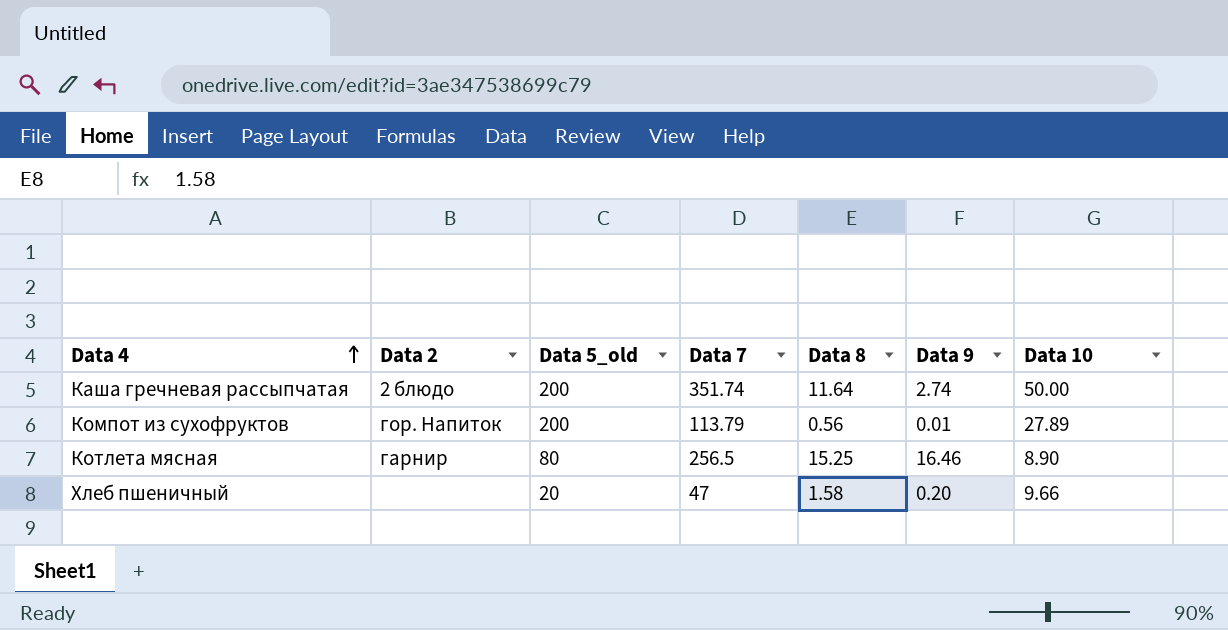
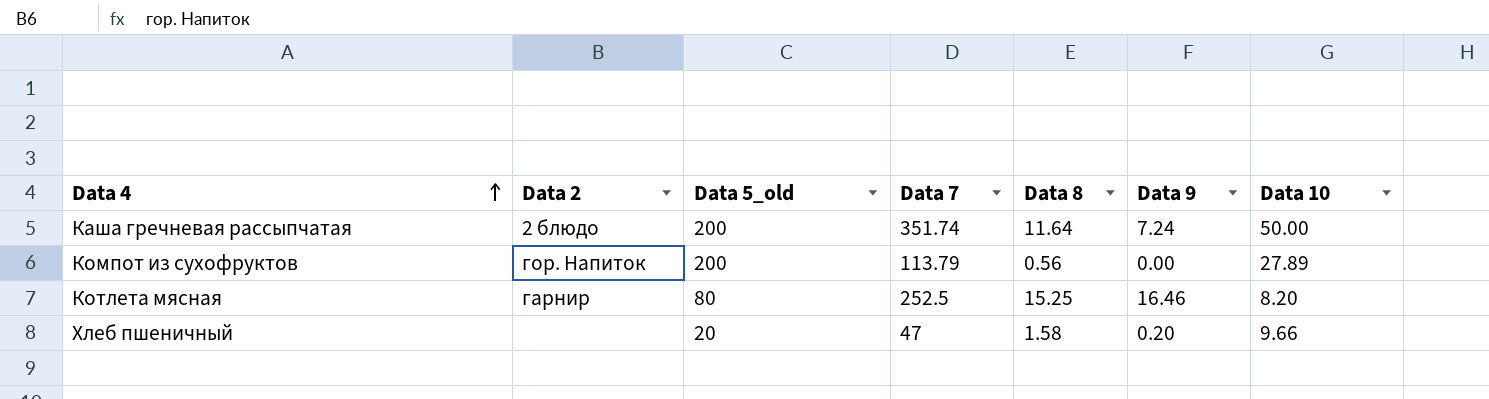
Каша гречневая рассыпчатая | Data 9: 2.74 -> 7.24
Компот из сухофруктов | Data 9: 0.01 -> 0.00
Котлета мясная | Data 7: 256.5 -> 252.5
Котлета мясная | Data 10: 8.90 -> 8.20

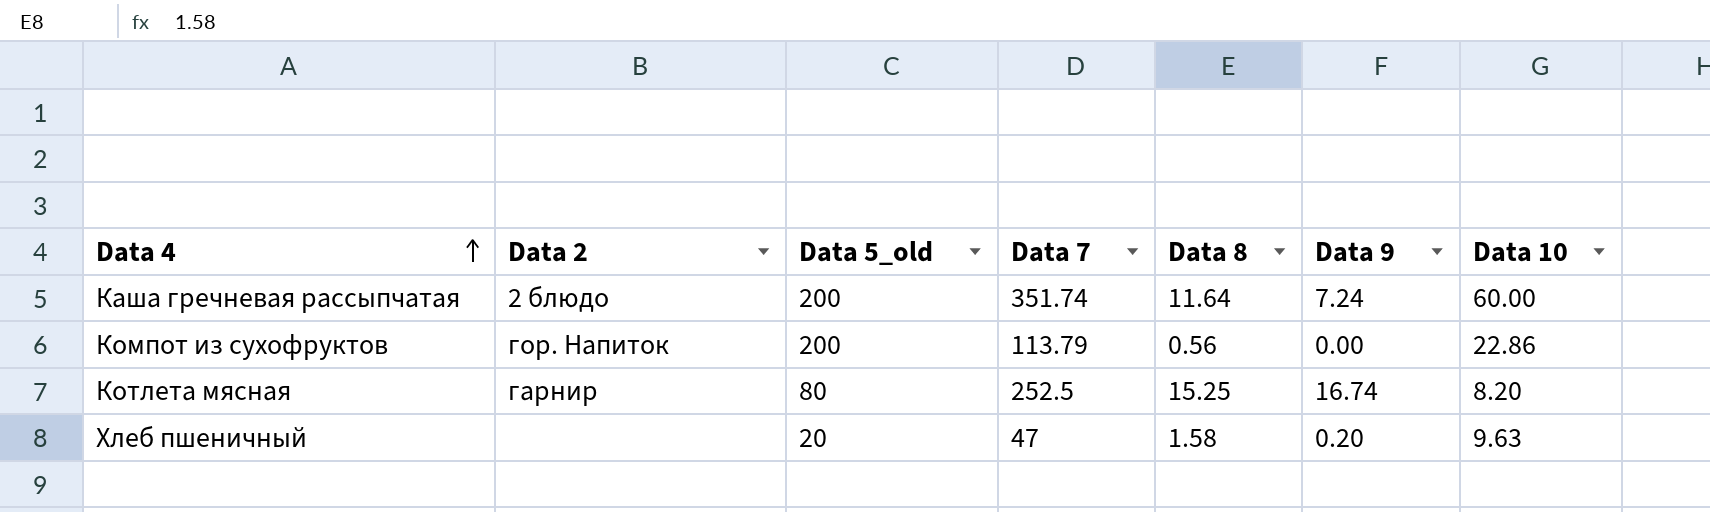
Каша гречневая рассыпчатая | Data 10: 50.00 -> 60.00
Компот из сухофруктов | Data 10: 27.89 -> 22.86
Котлета мясная | Data 9: 16.46 -> 16.74
Хлеб пшеничный | Data 10: 9.66 -> 9.63

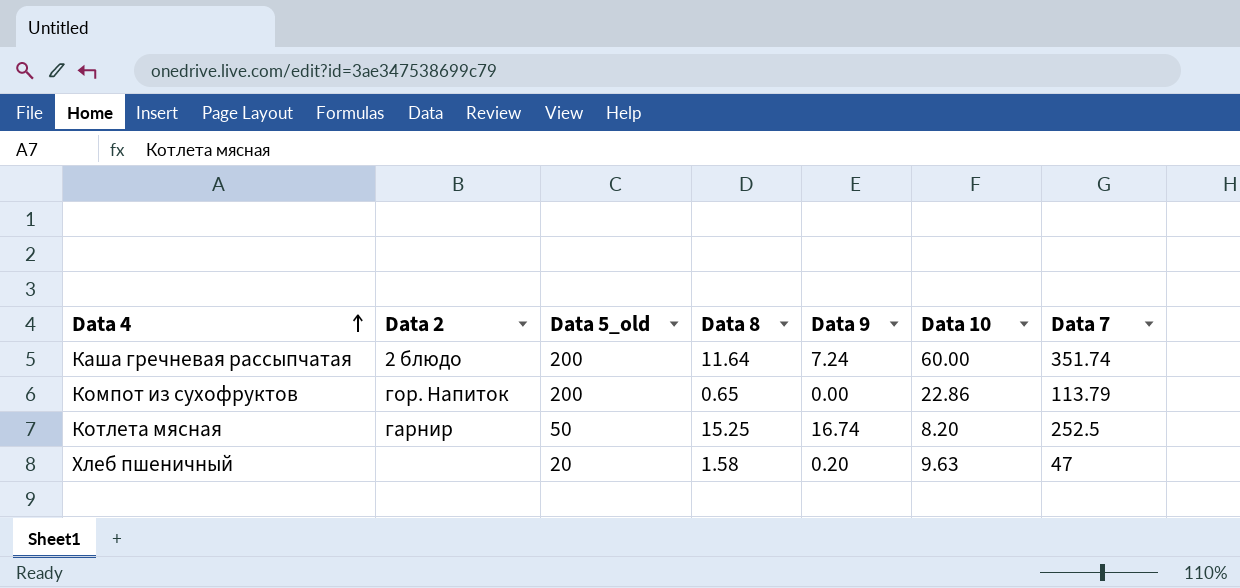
column Data 7 | position: 4 -> 7
Компот из сухофруктов | Data 8: 0.56 -> 0.65
Котлета мясная | Data 5_old: 80 -> 50

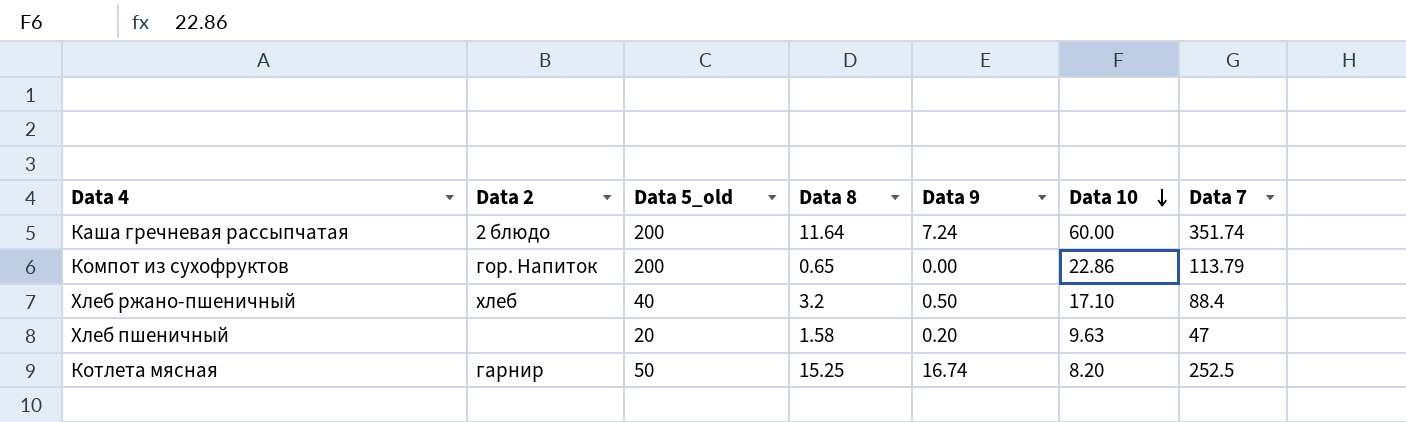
row order: Data 4 ascending -> Data 10 descending
row Хлеб ржано-пшеничный: none -> хлеб | 40 | 3.2 | 0.50 | 17.10 | 88.4

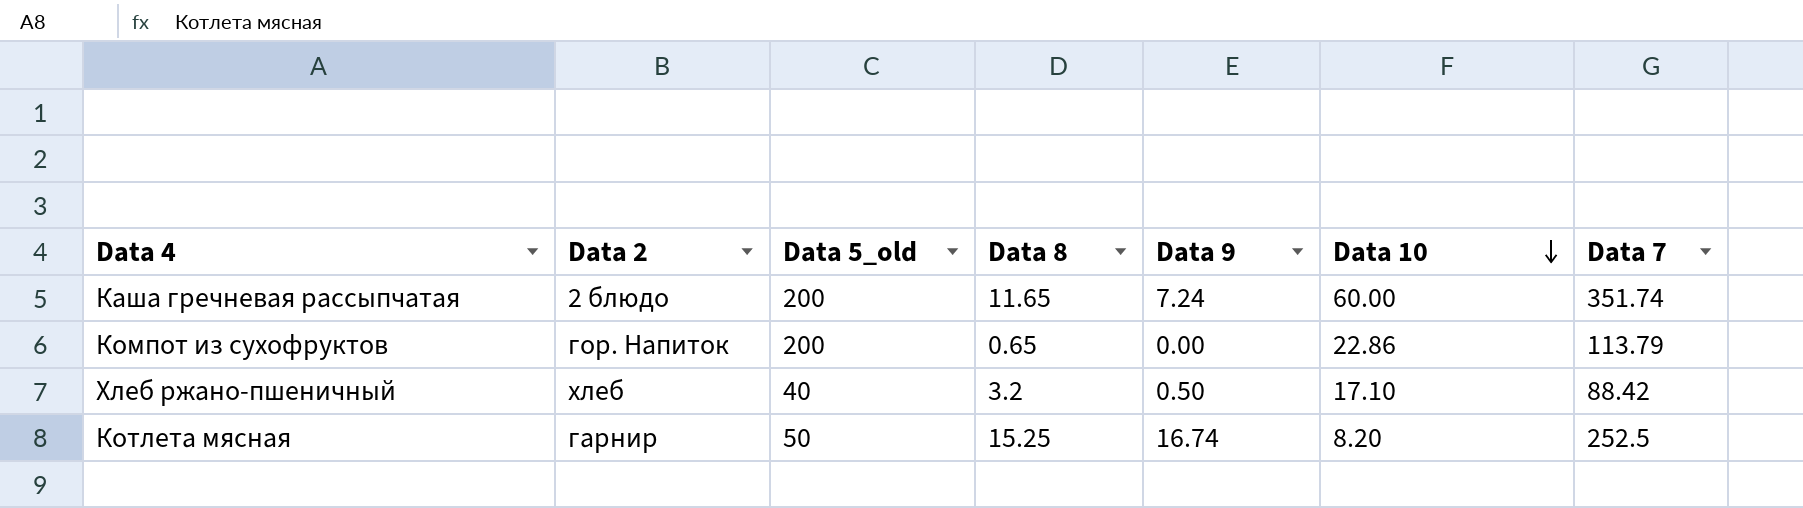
row Хлеб пшеничный: none | 20 | 1.58 | 0.20 | 9.63 | 47 -> none
Каша гречневая рассыпчатая | Data 8: 11.64 -> 11.65
Хлеб ржано-пшеничный | Data 7: 88.4 -> 88.42

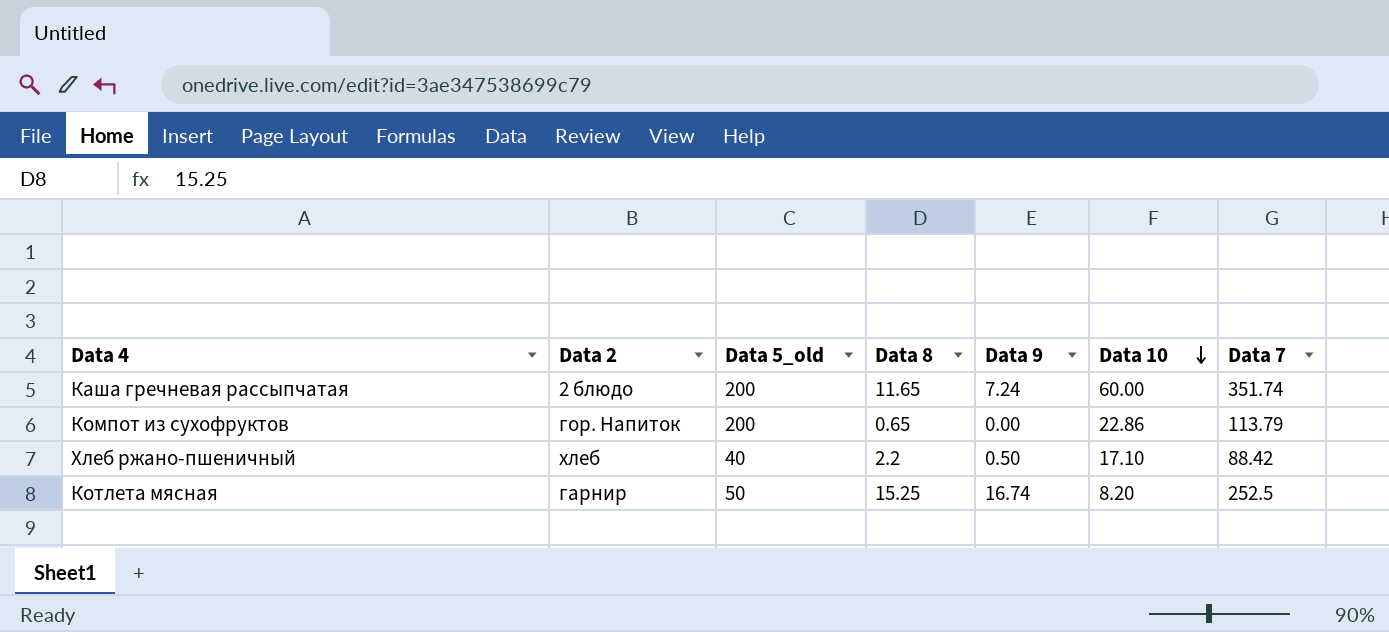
Хлеб ржано-пшеничный | Data 8: 3.2 -> 2.2

